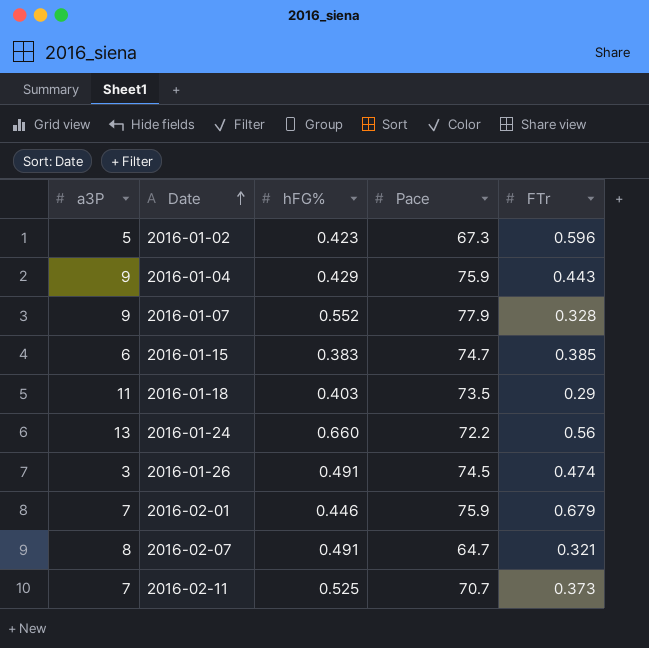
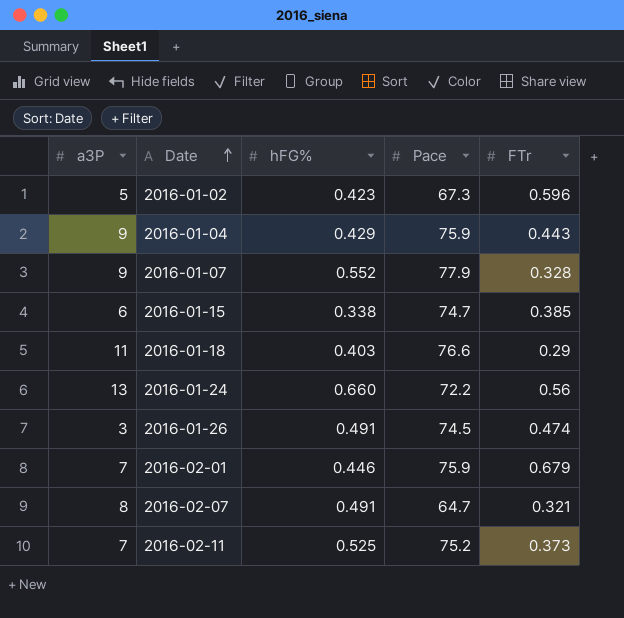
2016-01-15 | hFG%: 0.383 -> 0.338
2016-01-18 | Pace: 73.5 -> 76.6
2016-02-11 | Pace: 70.7 -> 75.2

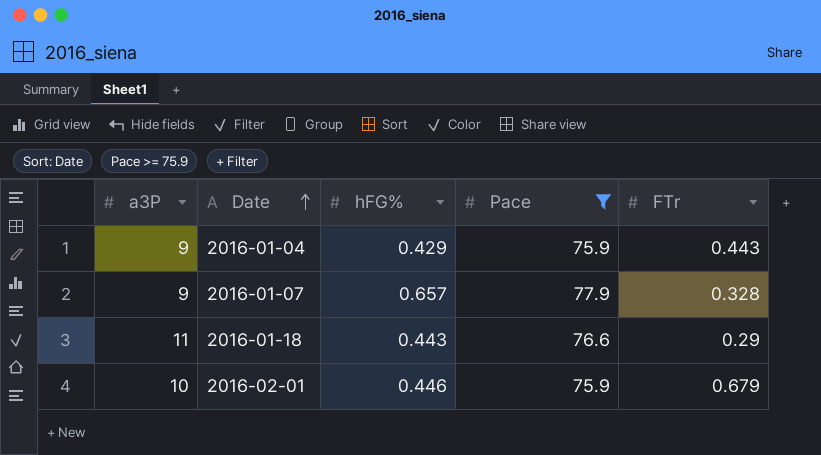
filter: none -> Pace >= 75.9
2016-01-07 | hFG%: 0.552 -> 0.657
2016-01-18 | hFG%: 0.403 -> 0.443
2016-02-01 | a3P: 7 -> 10

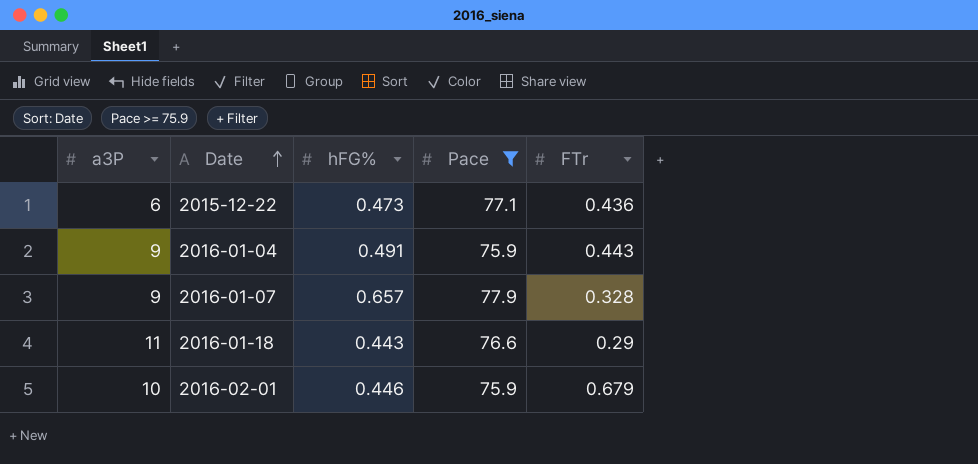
row 2015-12-22: none -> 6 | 0.473 | 77.1 | 0.436
2016-01-04 | hFG%: 0.429 -> 0.491

